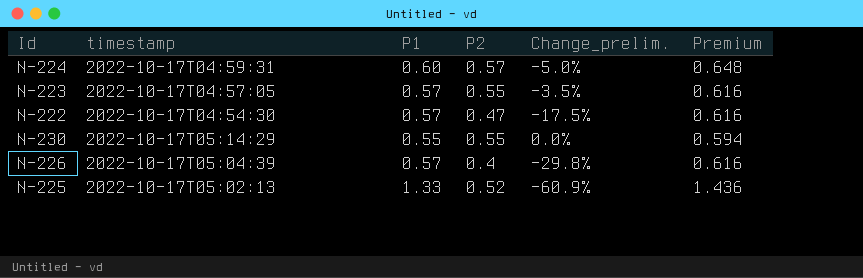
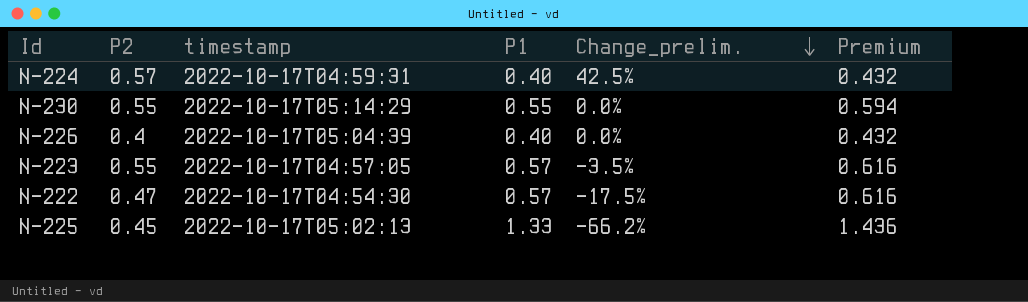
row order: none -> Change_prelim. descending
column P2 | position: 4 -> 2
N-224 | P1: 0.60 -> 0.40
N-224 | Change_prelim.: -5.0% -> 42.5%
N-224 | Premium: 0.648 -> 0.432
N-226 | P1: 0.57 -> 0.40
N-226 | Change_prelim.: -29.8% -> 0.0%
N-226 | Premium: 0.616 -> 0.432
N-225 | P2: 0.52 -> 0.45
N-225 | Change_prelim.: -60.9% -> -66.2%

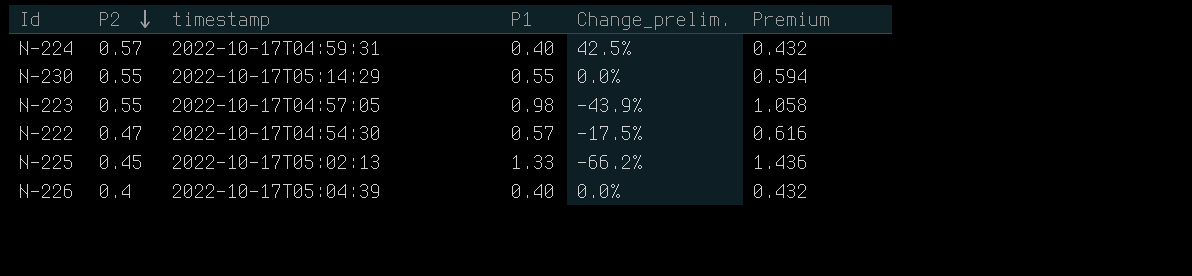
row order: Change_prelim. descending -> P2 descending
N-223 | P1: 0.57 -> 0.98
N-223 | Change_prelim.: -3.5% -> -43.9%
N-223 | Premium: 0.616 -> 1.058

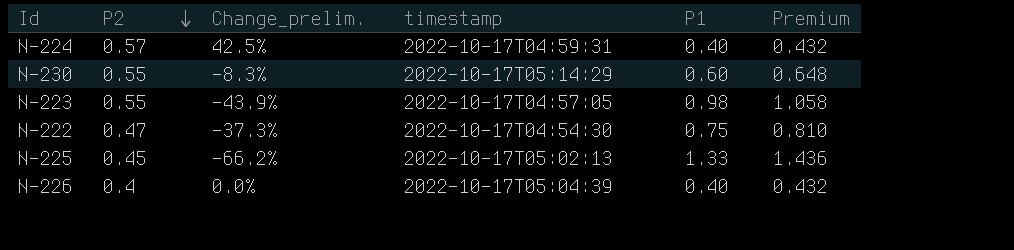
column Change_prelim. | position: 5 -> 3
N-230 | Change_prelim.: 0.0% -> -8.3%
N-230 | P1: 0.55 -> 0.60
N-230 | Premium: 0.594 -> 0.648
N-222 | Change_prelim.: -17.5% -> -37.3%
N-222 | P1: 0.57 -> 0.75
N-222 | Premium: 0.616 -> 0.810

